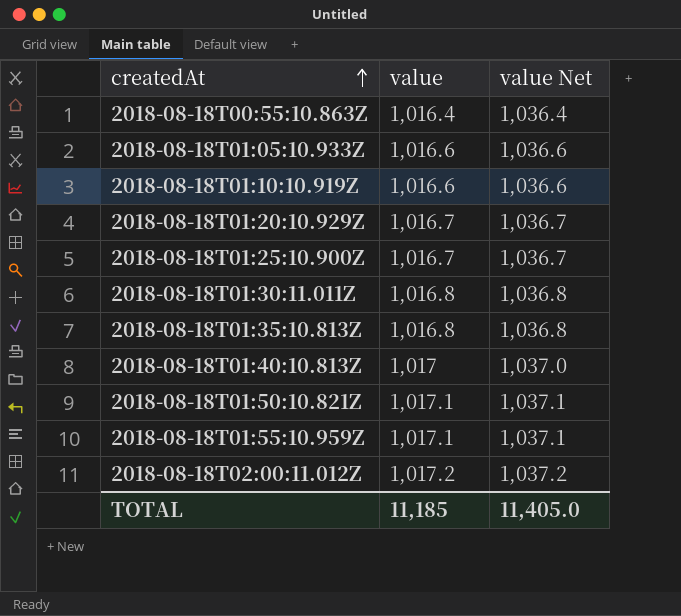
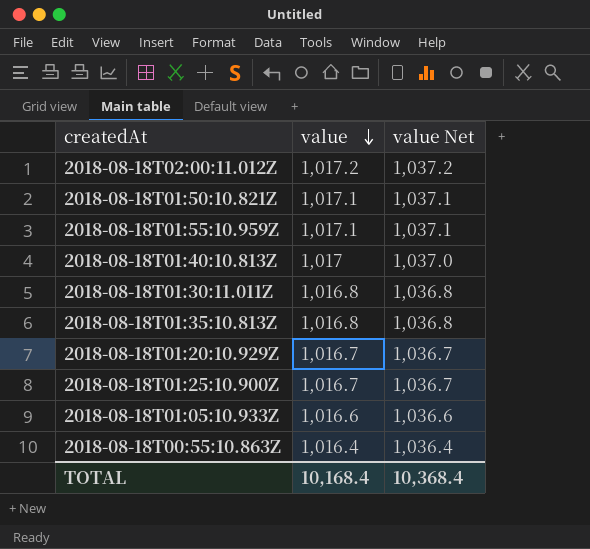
row order: createdAt ascending -> value descending
row 2018-08-18T01:10:10.919Z: 1,016.6 | 1,036.6 -> none
TOTAL | value: 11,185 -> 10,168.4
TOTAL | value Net: 11,405.0 -> 10,368.4

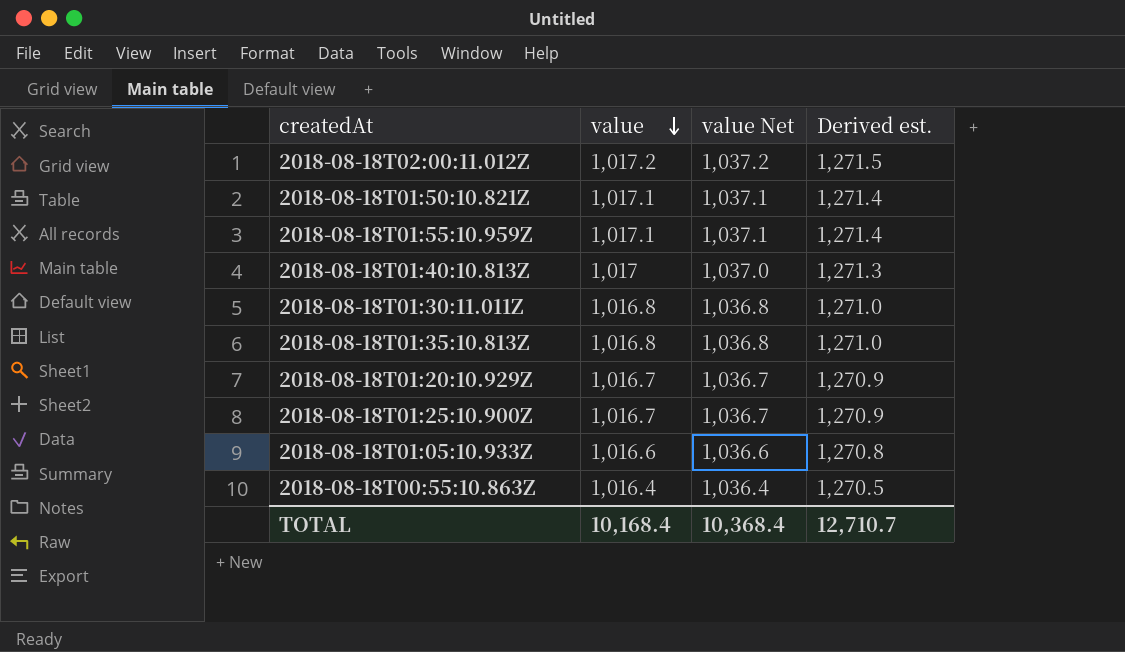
column Derived est. | formula: none -> [value] * 1.25

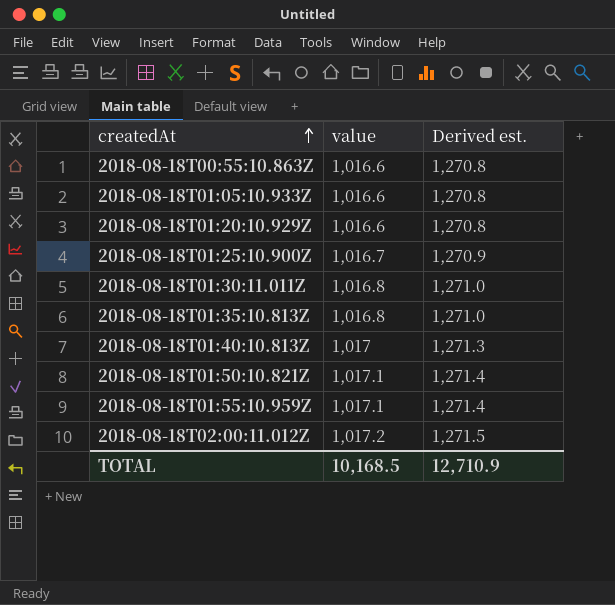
row order: value descending -> createdAt ascending
column value Net | formula: [value] + 20 -> none
2018-08-18T00:55:10.863Z | value: 1,016.4 -> 1,016.6
2018-08-18T00:55:10.863Z | Derived est.: 1,270.5 -> 1,270.8
2018-08-18T01:20:10.929Z | value: 1,016.7 -> 1,016.6
2018-08-18T01:20:10.929Z | Derived est.: 1,270.9 -> 1,270.8
TOTAL | value: 10,168.4 -> 10,168.5
TOTAL | Derived est.: 12,710.7 -> 12,710.9

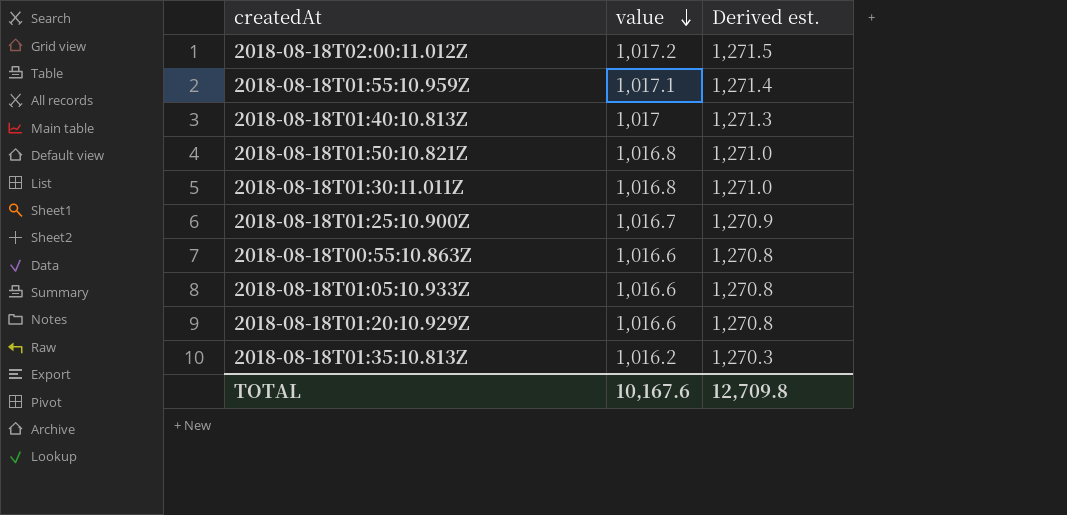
row order: createdAt ascending -> value descending
2018-08-18T01:50:10.821Z | value: 1,017.1 -> 1,016.8
2018-08-18T01:50:10.821Z | Derived est.: 1,271.4 -> 1,271.0
2018-08-18T01:35:10.813Z | value: 1,016.8 -> 1,016.2
2018-08-18T01:35:10.813Z | Derived est.: 1,271.0 -> 1,270.3
TOTAL | value: 10,168.5 -> 10,167.6
TOTAL | Derived est.: 12,710.9 -> 12,709.8

